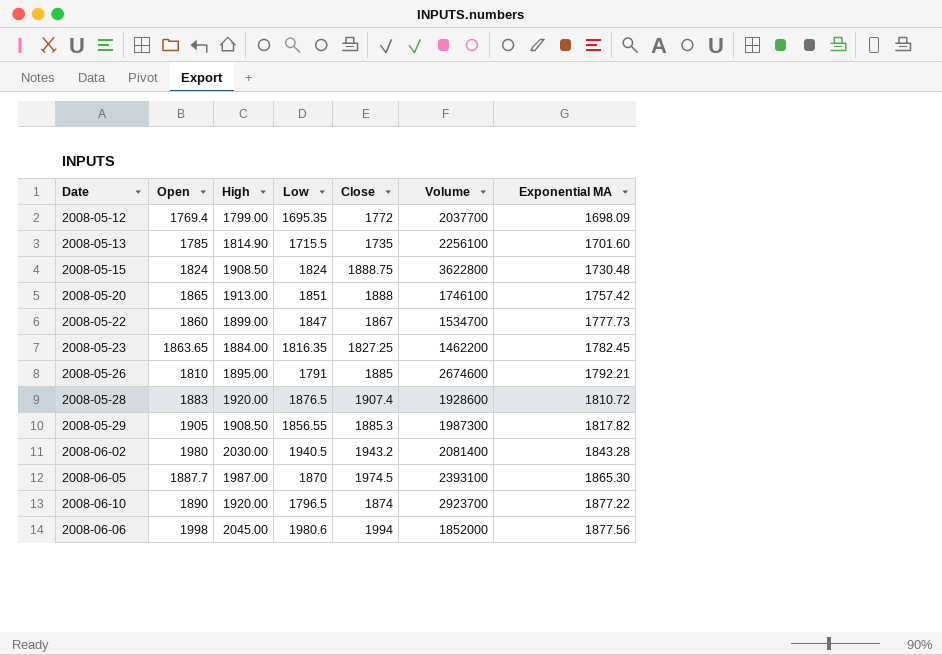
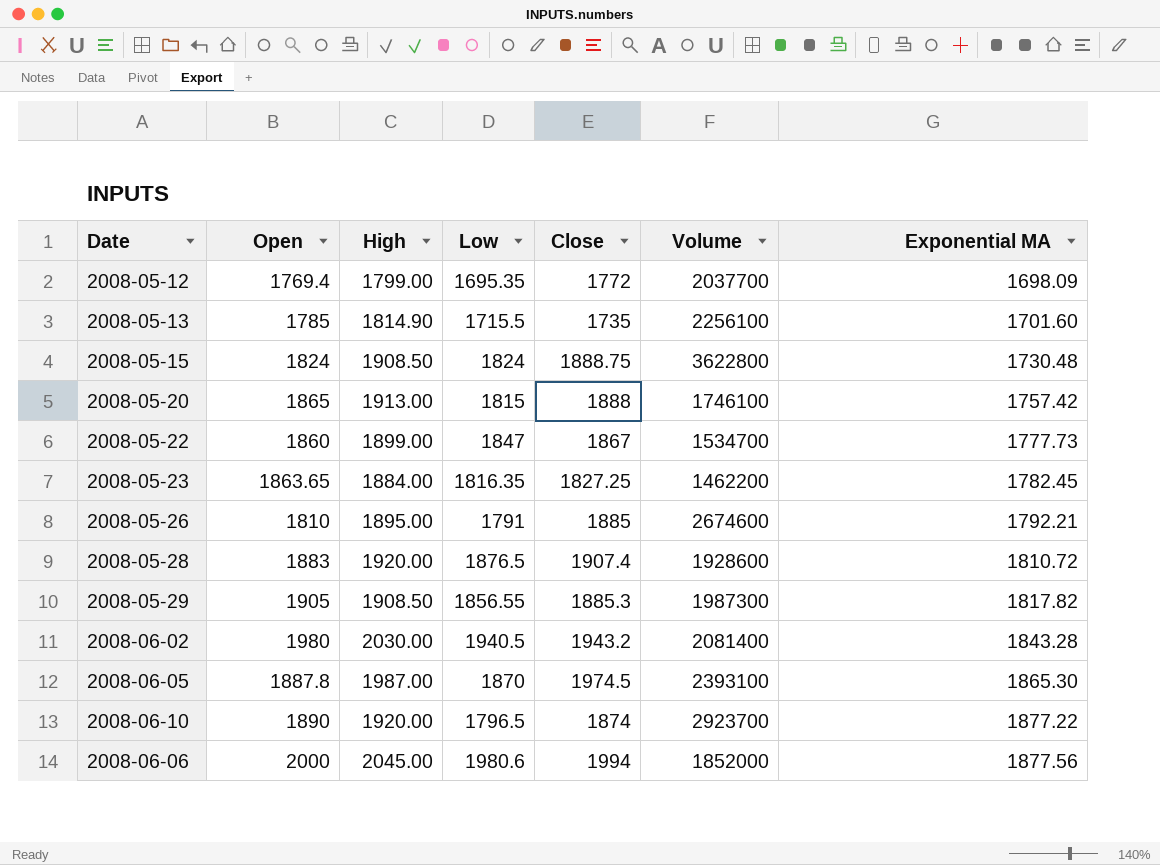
2008-05-20 | Low: 1851 -> 1815
2008-06-05 | Open: 1887.7 -> 1887.8
2008-06-06 | Open: 1998 -> 2000

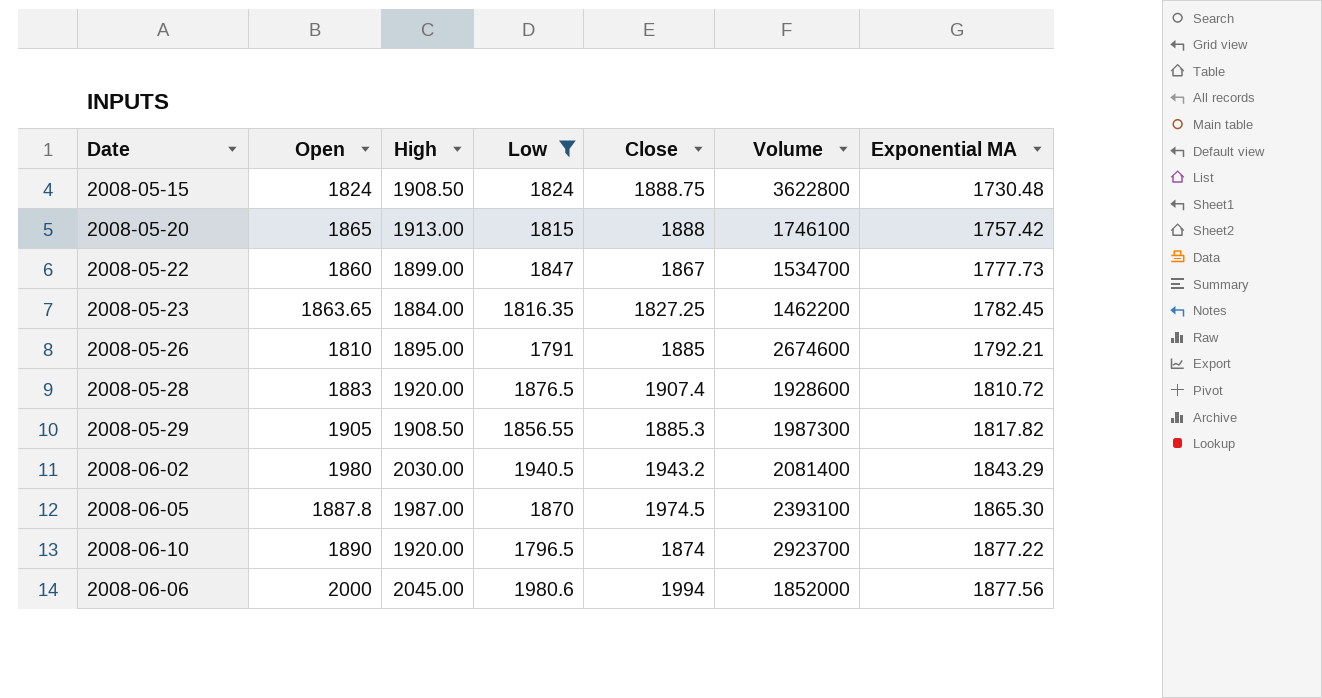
filter: none -> Low >= 1791
2008-06-02 | Exponential MA: 1843.28 -> 1843.29

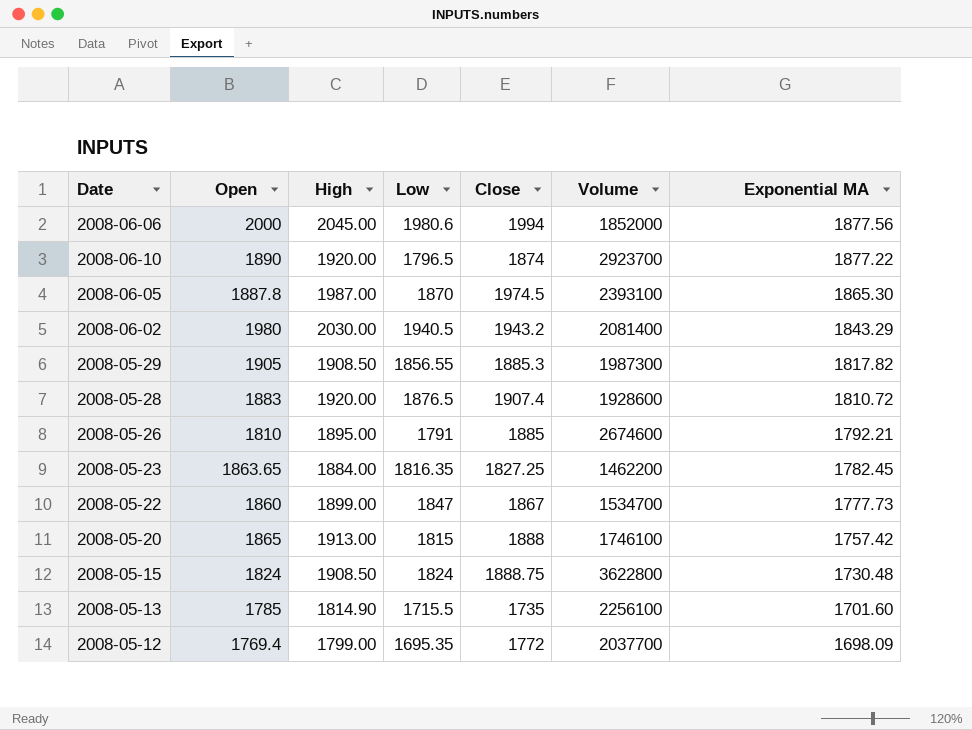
filter: Low >= 1791 -> none
row order: Exponential MA ascending -> Exponential MA descending

